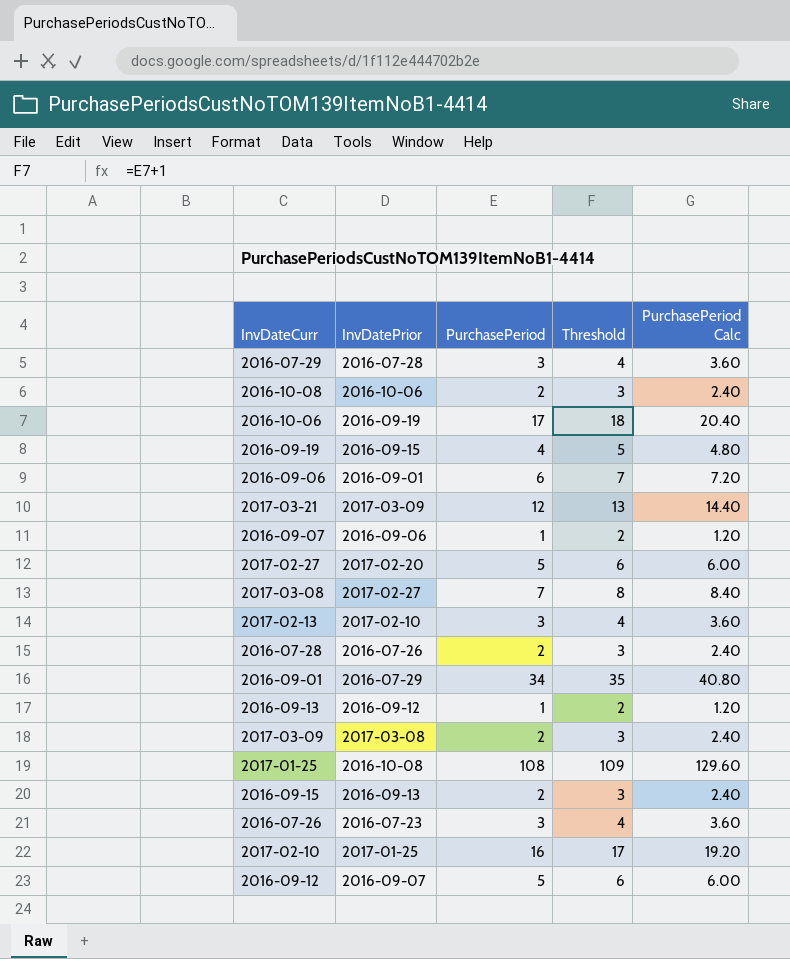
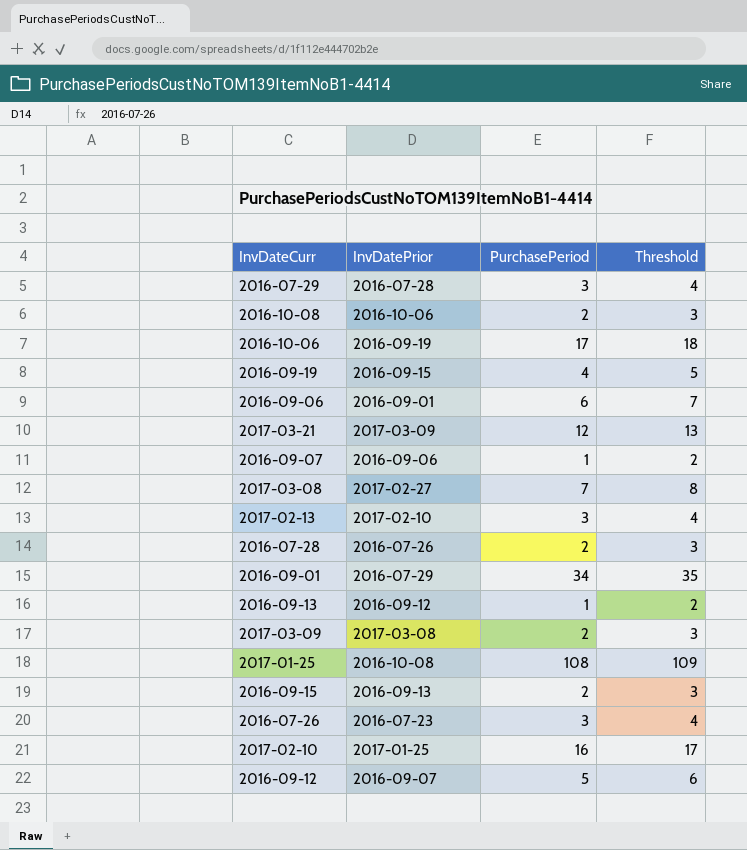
column PurchasePeriod Calc | formula: [PurchasePeriod] * 1.2 -> none
row 2017-02-27: 2017-02-20 | 5 | 6 | 6.00 -> none

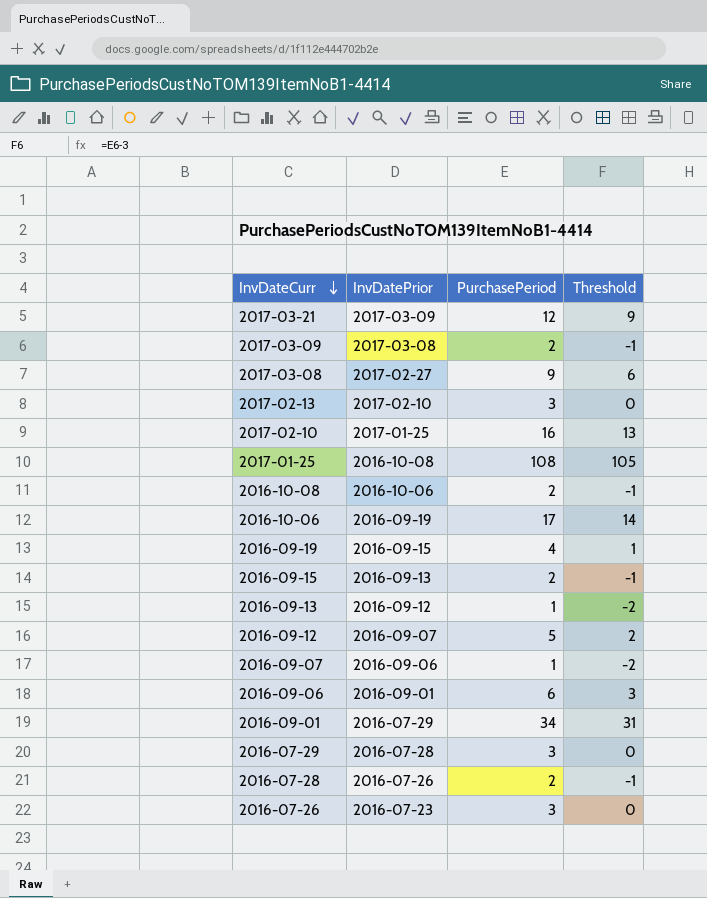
row order: none -> InvDateCurr descending
column Threshold | formula: [PurchasePeriod] + 1 -> [PurchasePeriod] - 3
2017-03-08 | PurchasePeriod: 7 -> 9

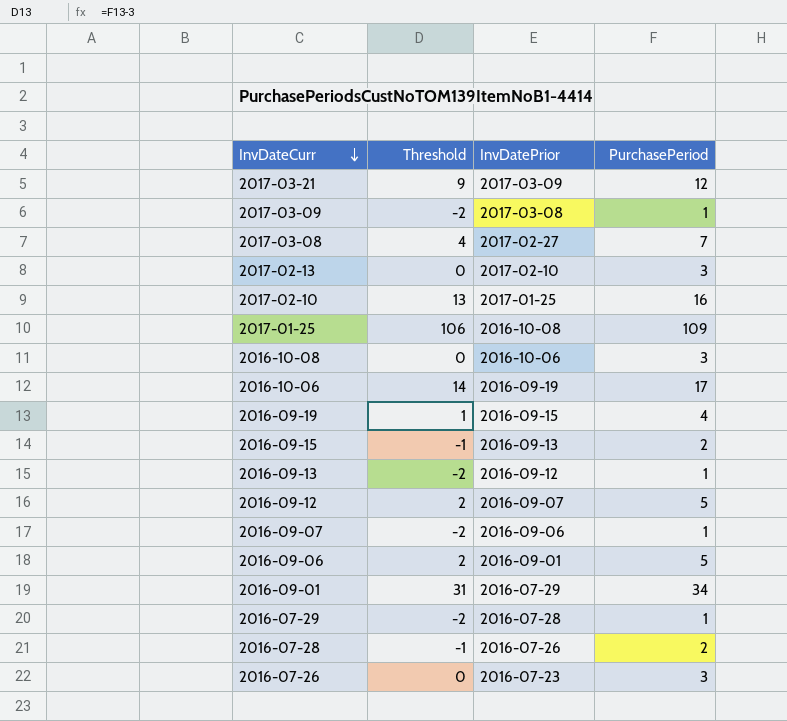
column Threshold | position: 4 -> 2
2017-03-09 | Threshold: -1 -> -2
2017-03-09 | PurchasePeriod: 2 -> 1
2017-03-08 | Threshold: 6 -> 4
2017-03-08 | PurchasePeriod: 9 -> 7
2017-01-25 | Threshold: 105 -> 106
2017-01-25 | PurchasePeriod: 108 -> 109
2016-10-08 | Threshold: -1 -> 0
2016-10-08 | PurchasePeriod: 2 -> 3
2016-09-06 | Threshold: 3 -> 2
2016-09-06 | PurchasePeriod: 6 -> 5
2016-07-29 | Threshold: 0 -> -2
2016-07-29 | PurchasePeriod: 3 -> 1

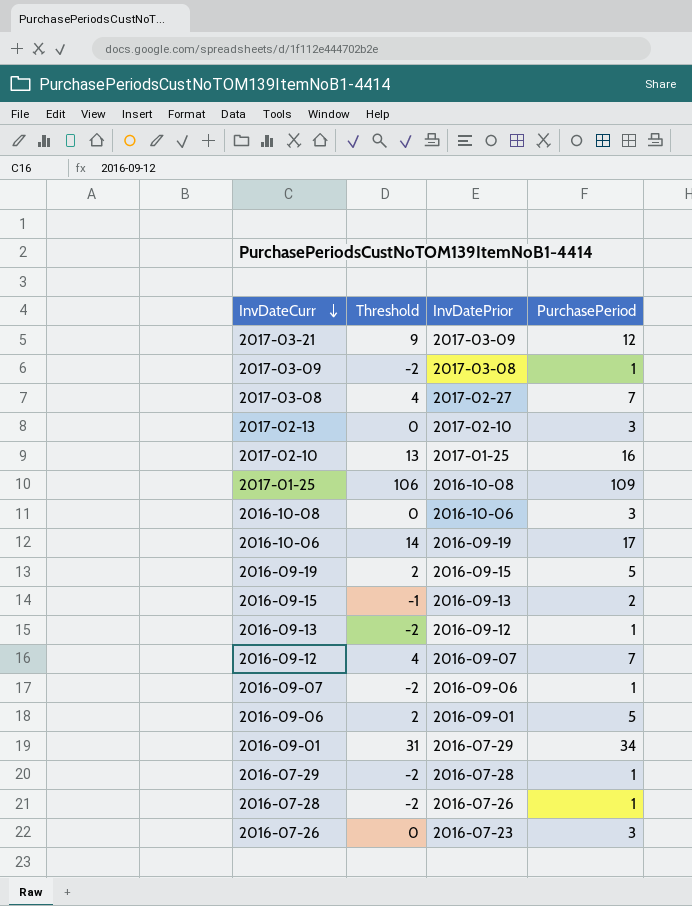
2016-09-19 | Threshold: 1 -> 2
2016-09-19 | PurchasePeriod: 4 -> 5
2016-09-12 | Threshold: 2 -> 4
2016-09-12 | PurchasePeriod: 5 -> 7
2016-07-28 | Threshold: -1 -> -2
2016-07-28 | PurchasePeriod: 2 -> 1

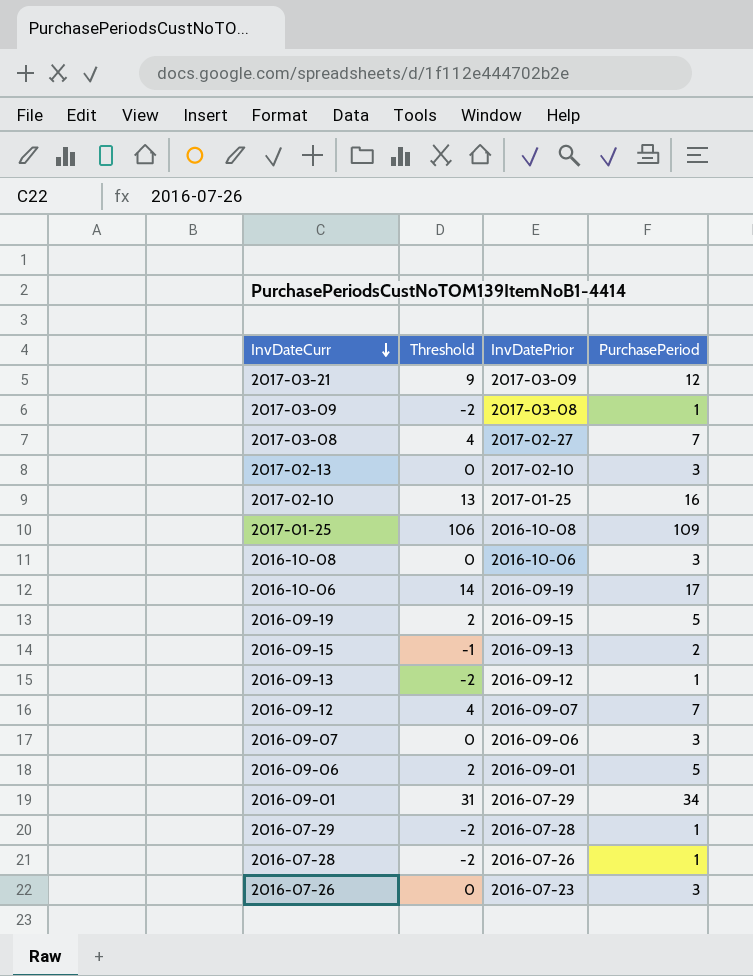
2016-09-07 | Threshold: -2 -> 0
2016-09-07 | PurchasePeriod: 1 -> 3

